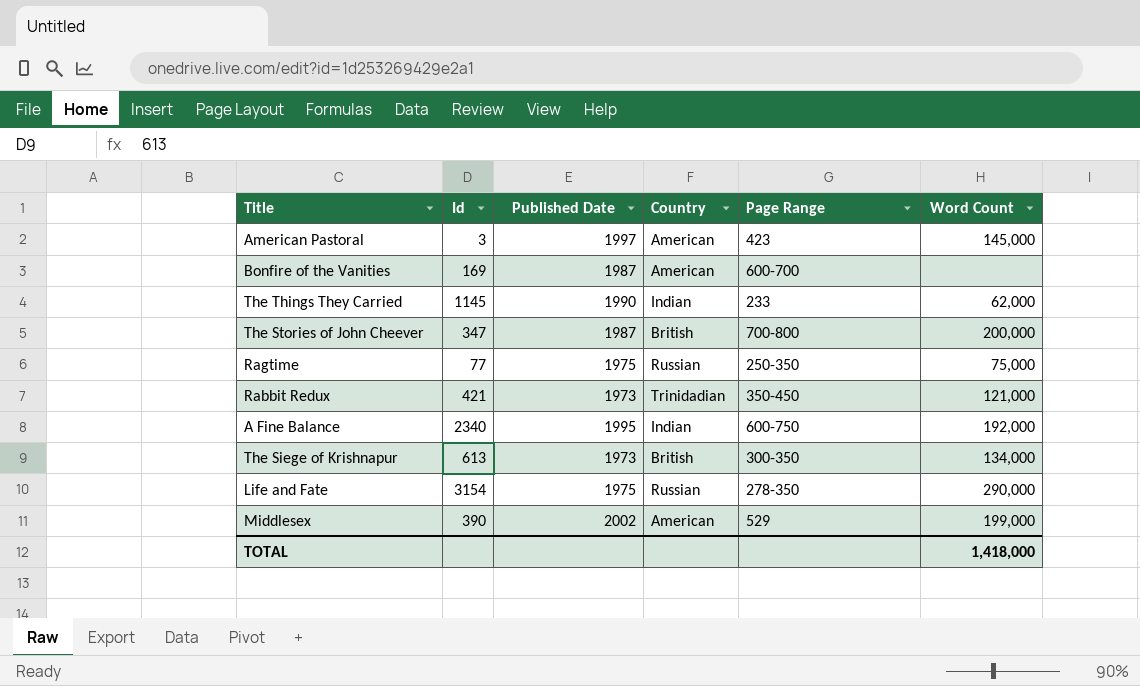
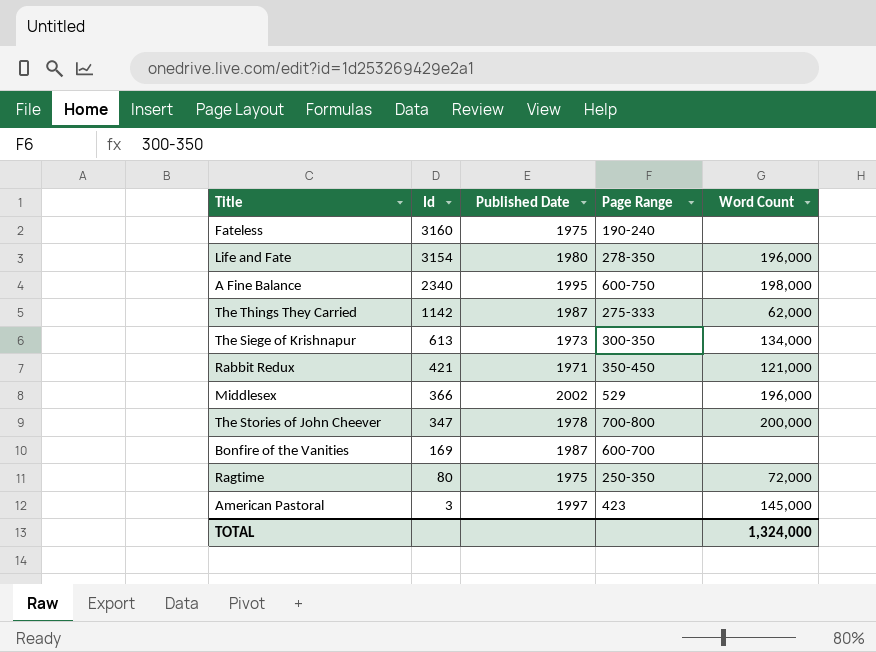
row order: none -> Id descending
column Country | position: 4 -> none
row Fateless: none -> 3160 | 1975 | 190-240 | none
Life and Fate | Published Date: 1975 -> 1980
Life and Fate | Word Count: 290,000 -> 196,000
A Fine Balance | Word Count: 192,000 -> 198,000
The Things They Carried | Id: 1145 -> 1142
The Things They Carried | Published Date: 1990 -> 1987
The Things They Carried | Page Range: 233 -> 275-333
Rabbit Redux | Published Date: 1973 -> 1971
Middlesex | Id: 390 -> 366
Middlesex | Word Count: 199,000 -> 196,000
The Stories of John Cheever | Published Date: 1987 -> 1978
Ragtime | Id: 77 -> 80
Ragtime | Word Count: 75,000 -> 72,000
TOTAL | Word Count: 1,418,000 -> 1,324,000

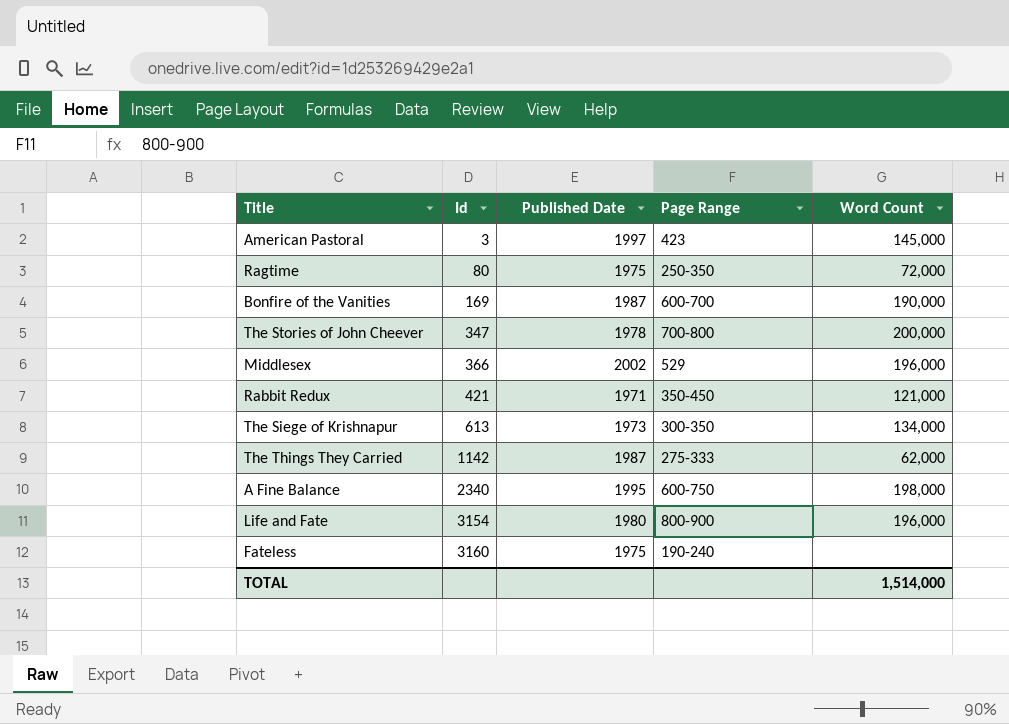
row order: Id descending -> Id ascending
Bonfire of the Vanities | Word Count: none -> 190,000
Life and Fate | Page Range: 278-350 -> 800-900
TOTAL | Word Count: 1,324,000 -> 1,514,000

